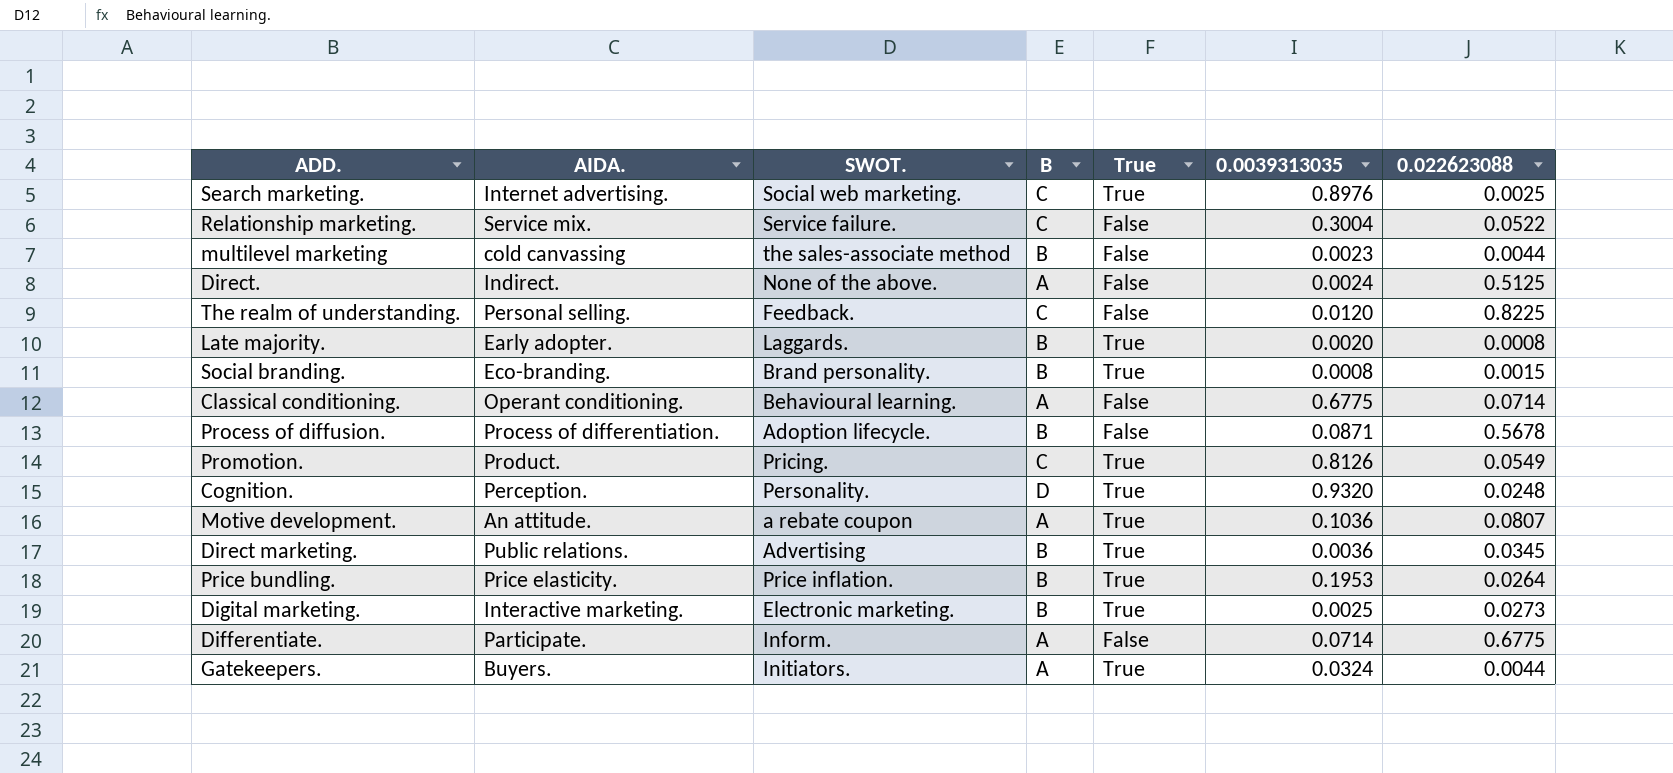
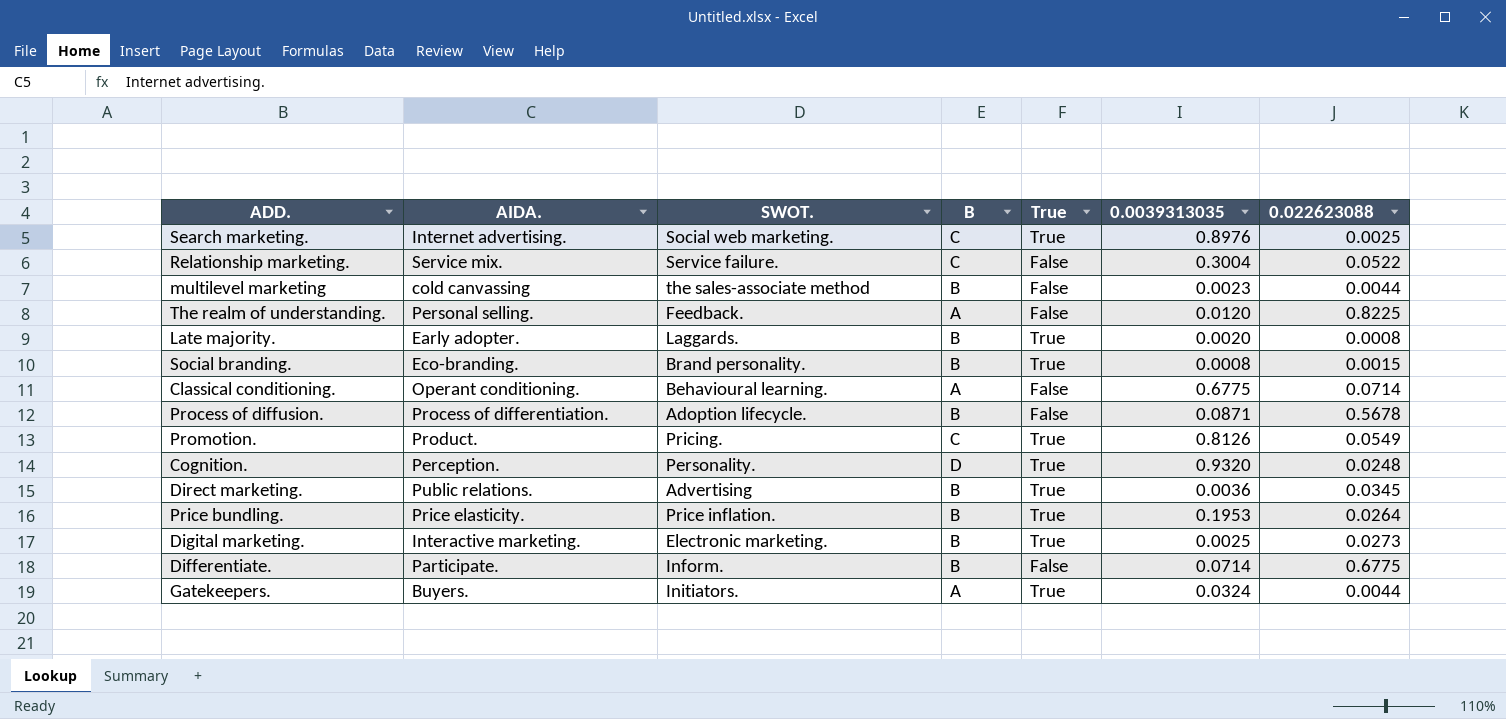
row Direct.: Indirect. | None of the above. | A | False | 0.0024 | 0.5125 -> none
row Motive development.: An attitude. | a rebate coupon | A | True | 0.1036 | 0.0807 -> none
The realm of understanding. | B: C -> A
Differentiate. | B: A -> B

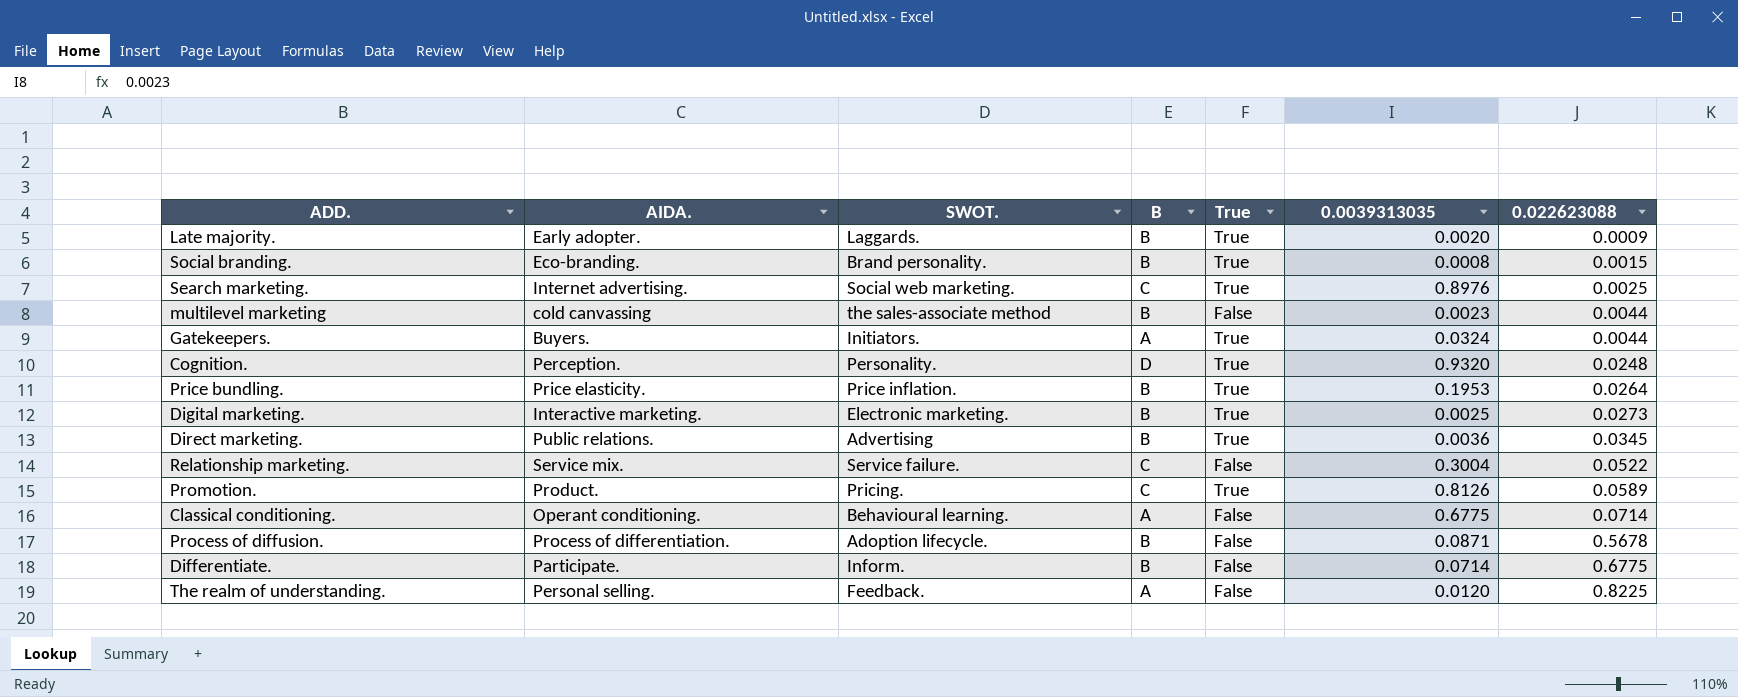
row order: none -> 0.022623088 ascending
Late majority. | 0.022623088: 0.0008 -> 0.0009
Promotion. | 0.022623088: 0.0549 -> 0.0589

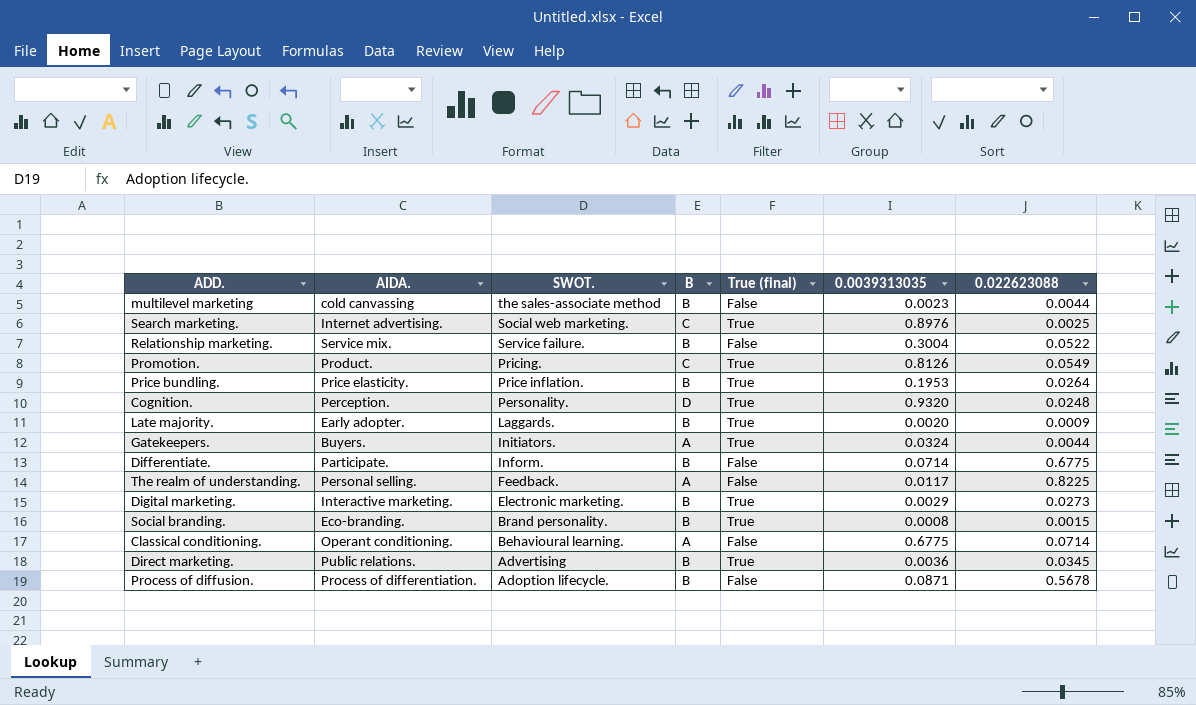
row order: 0.022623088 ascending -> SWOT. descending
column name: True -> True (final)
Relationship marketing. | B: C -> B
Promotion. | 0.022623088: 0.0589 -> 0.0549
The realm of understanding. | 0.0039313035: 0.0120 -> 0.0117
Digital marketing. | 0.0039313035: 0.0025 -> 0.0029

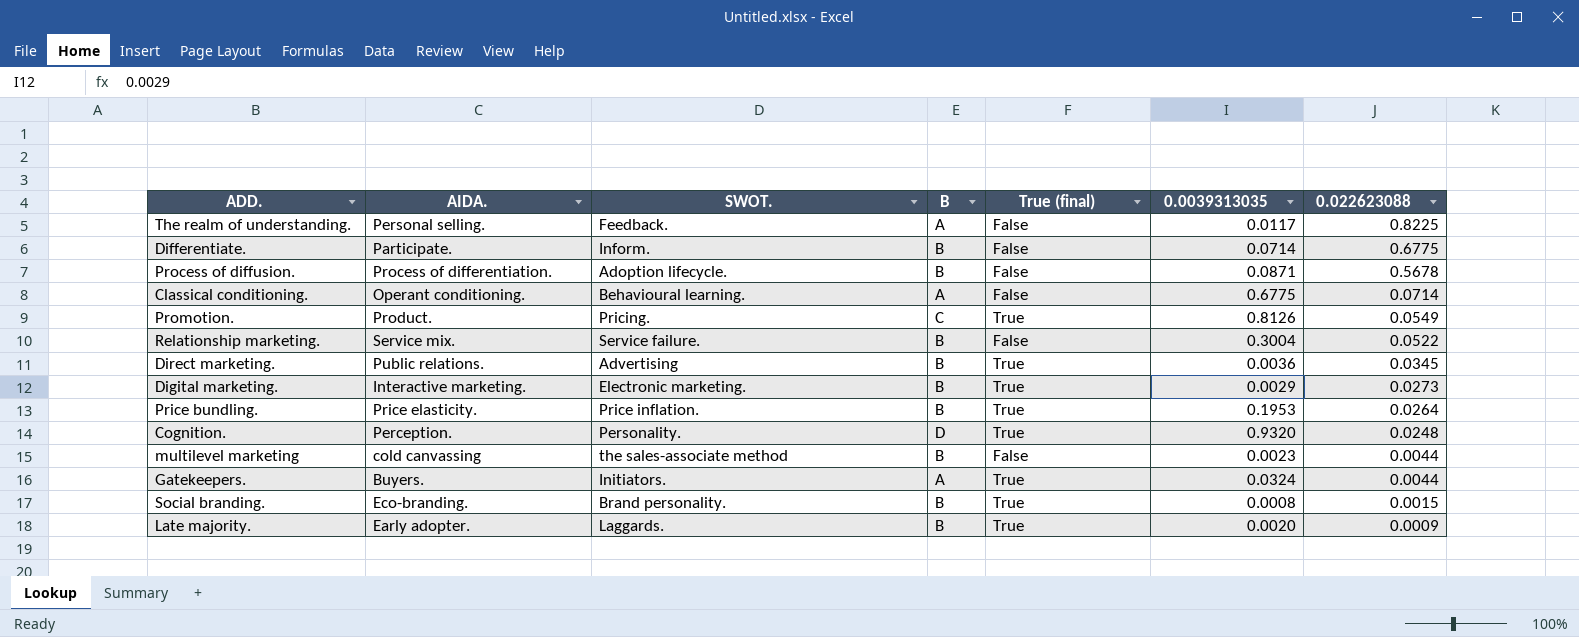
row order: SWOT. descending -> 0.022623088 descending
row Search marketing.: Internet advertising. | Social web marketing. | C | True | 0.8976 | 0.0025 -> none

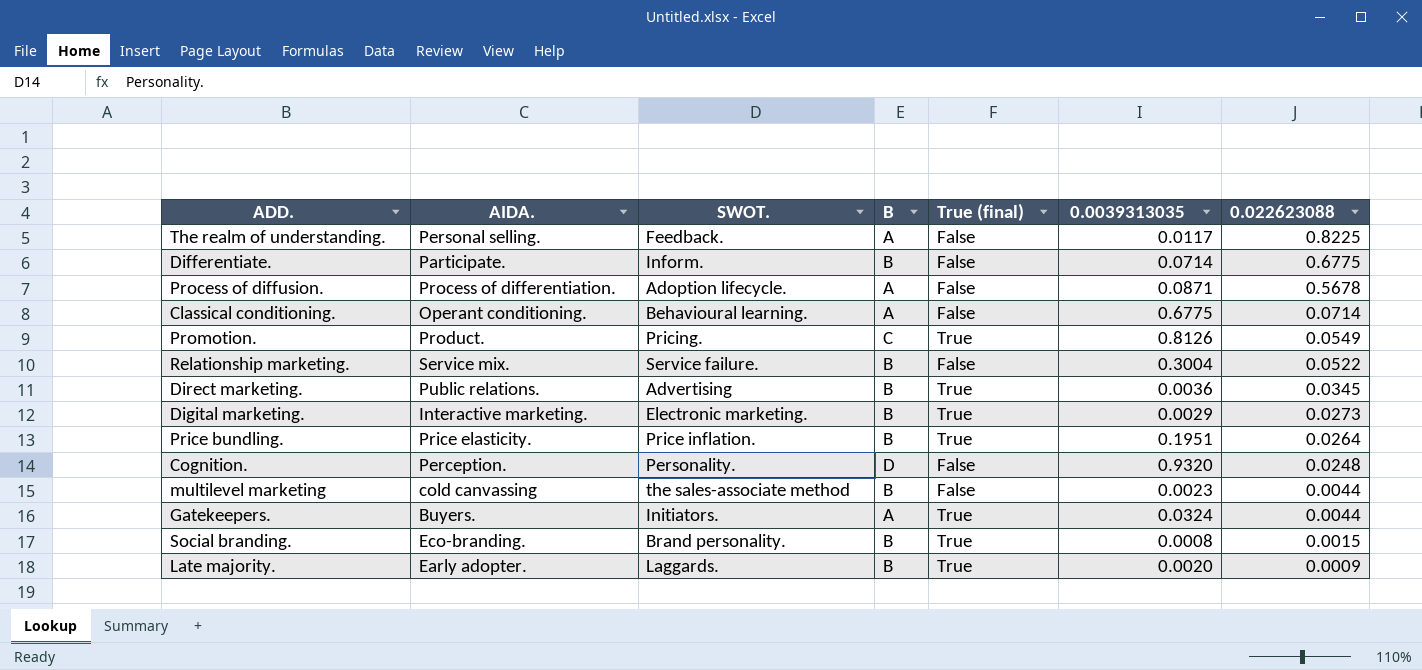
Process of diffusion. | B: B -> A
Price bundling. | 0.0039313035: 0.1953 -> 0.1951
Cognition. | True (final): True -> False

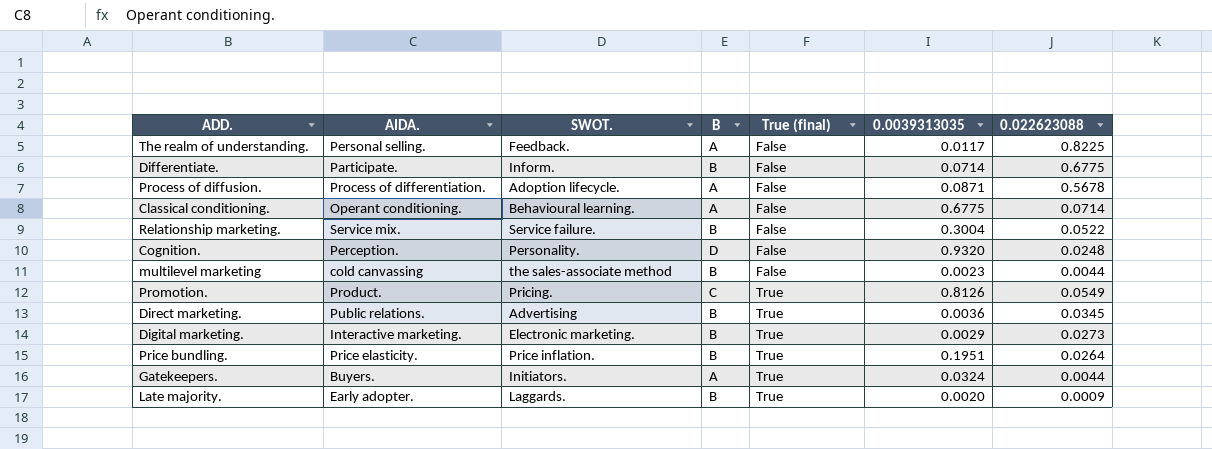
row order: 0.022623088 descending -> True (final) ascending
row Social branding.: Eco-branding. | Brand personality. | B | True | 0.0008 | 0.0015 -> none

